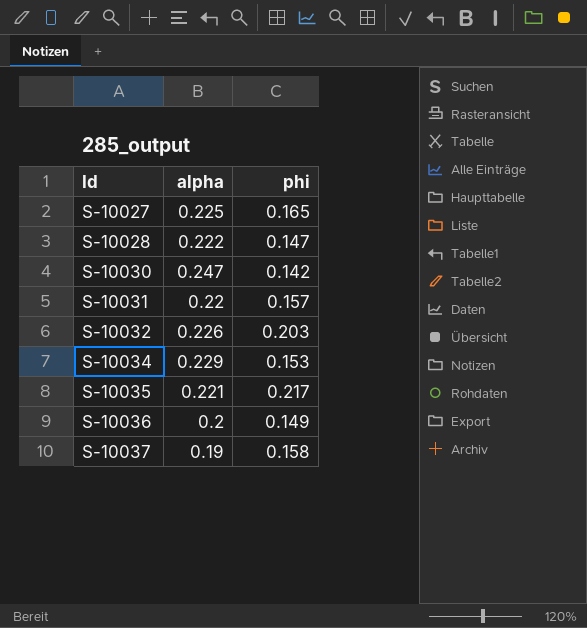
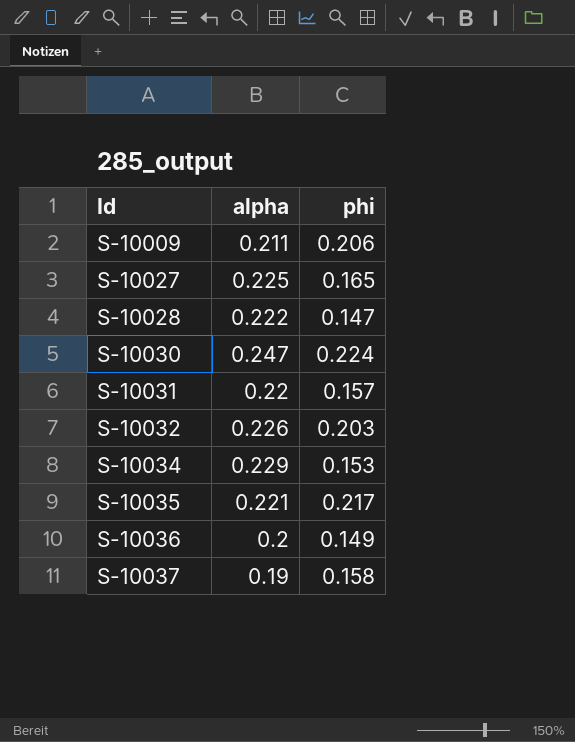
row S-10009: none -> 0.211 | 0.206
S-10030 | phi: 0.142 -> 0.224

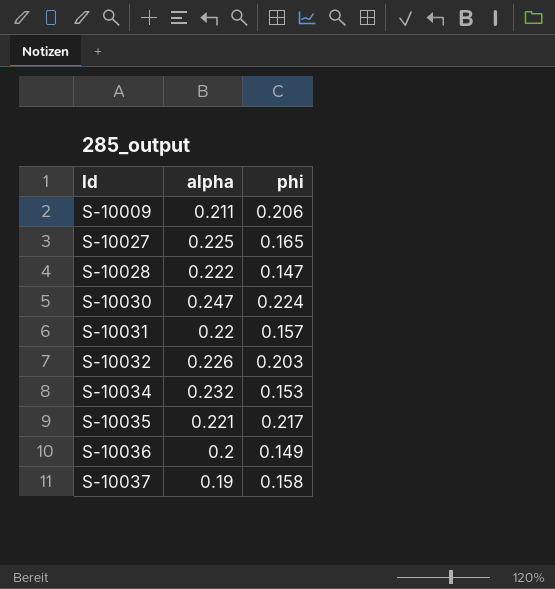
S-10034 | alpha: 0.229 -> 0.232

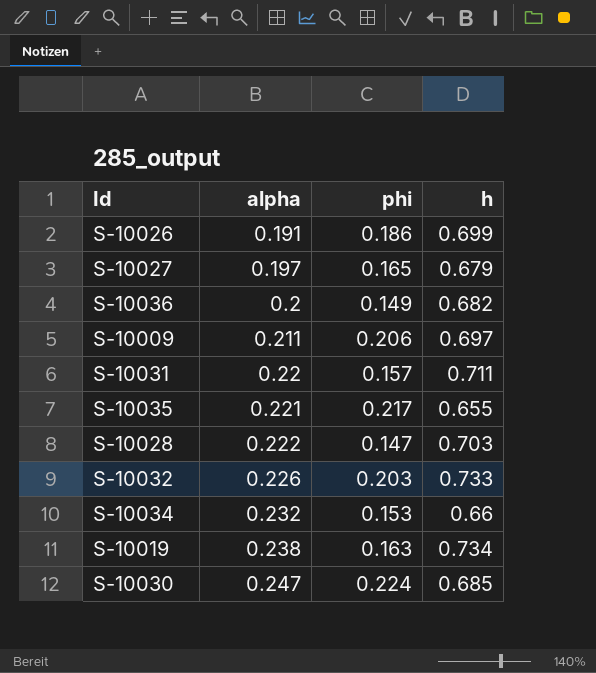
row order: Id ascending -> alpha ascending
column h | position: none -> 4
row S-10037: 0.19 | 0.158 -> none
row S-10026: none -> 0.191 | 0.186 | 0.699
S-10027 | alpha: 0.225 -> 0.197
row S-10019: none -> 0.238 | 0.163 | 0.734

